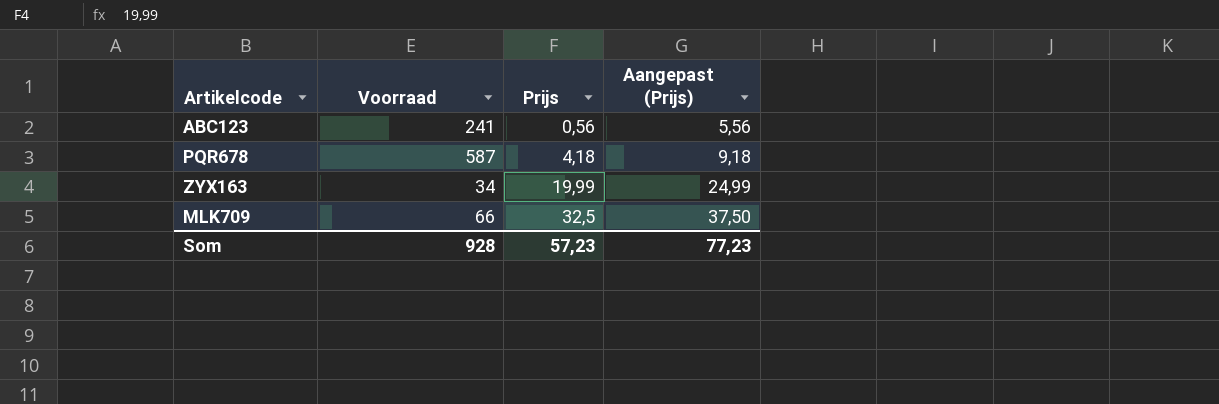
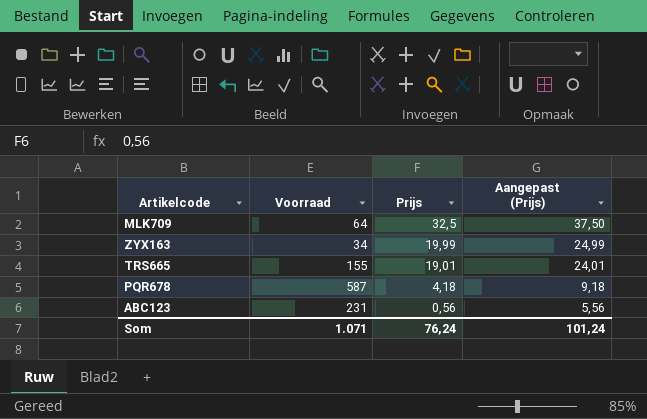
row order: Prijs ascending -> Prijs descending
MLK709 | Voorraad: 66 -> 64
row TRS665: none -> 155 | 19,01 | 24,01
ABC123 | Voorraad: 241 -> 231
Som | Voorraad: 928 -> 1.071
Som | Prijs: 57,23 -> 76,24
Som | Aangepast (Prijs): 77,23 -> 101,24

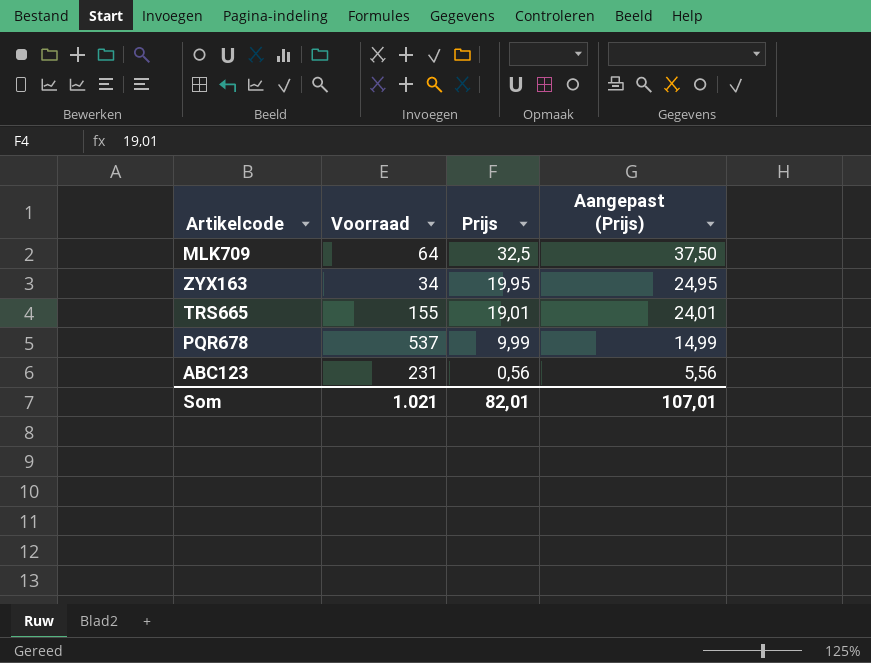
ZYX163 | Prijs: 19,99 -> 19,95
ZYX163 | Aangepast (Prijs): 24,99 -> 24,95
PQR678 | Voorraad: 587 -> 537
PQR678 | Prijs: 4,18 -> 9,99
PQR678 | Aangepast (Prijs): 9,18 -> 14,99
Som | Voorraad: 1.071 -> 1.021
Som | Prijs: 76,24 -> 82,01
Som | Aangepast (Prijs): 101,24 -> 107,01

